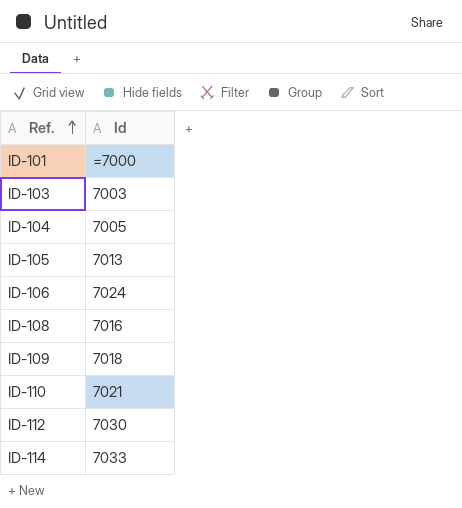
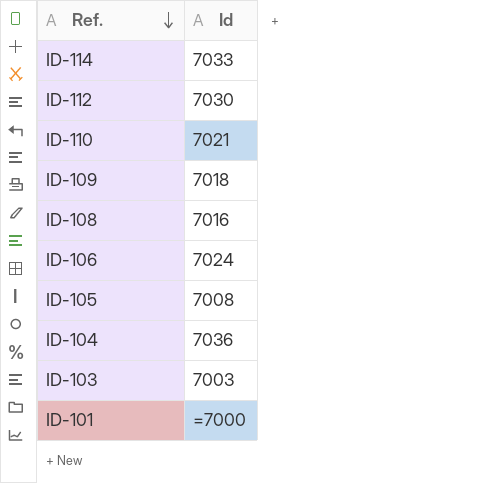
row order: Ref. ascending -> Ref. descending
ID-105 | Id: 7013 -> 7008
ID-104 | Id: 7005 -> 7036

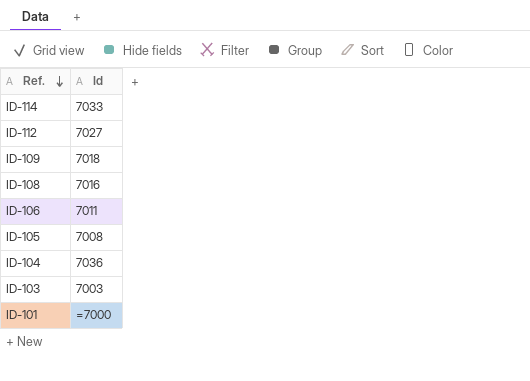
row ID-110: 7021 -> none
ID-112 | Id: 7030 -> 7027
ID-106 | Id: 7024 -> 7011

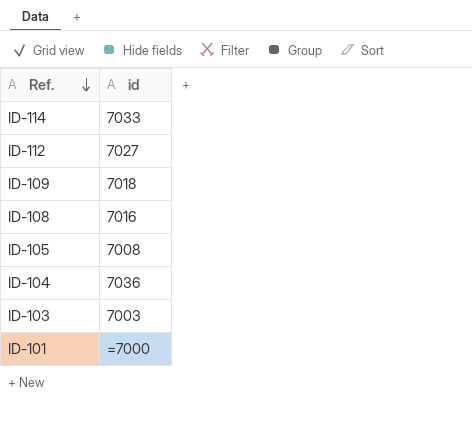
column name: Id -> id
row ID-106: 7011 -> none

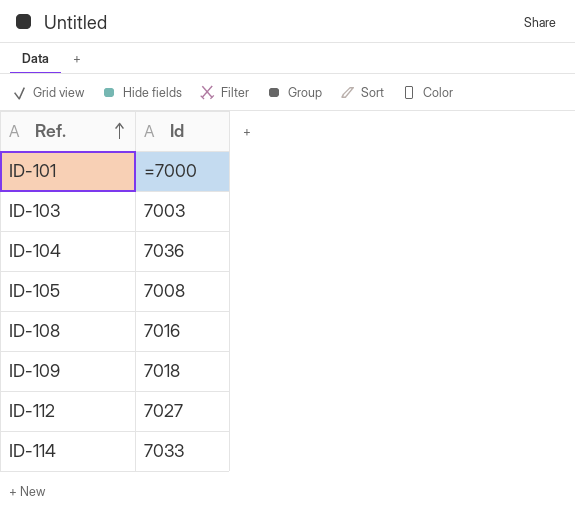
row order: Ref. descending -> Ref. ascending
column name: id -> Id

